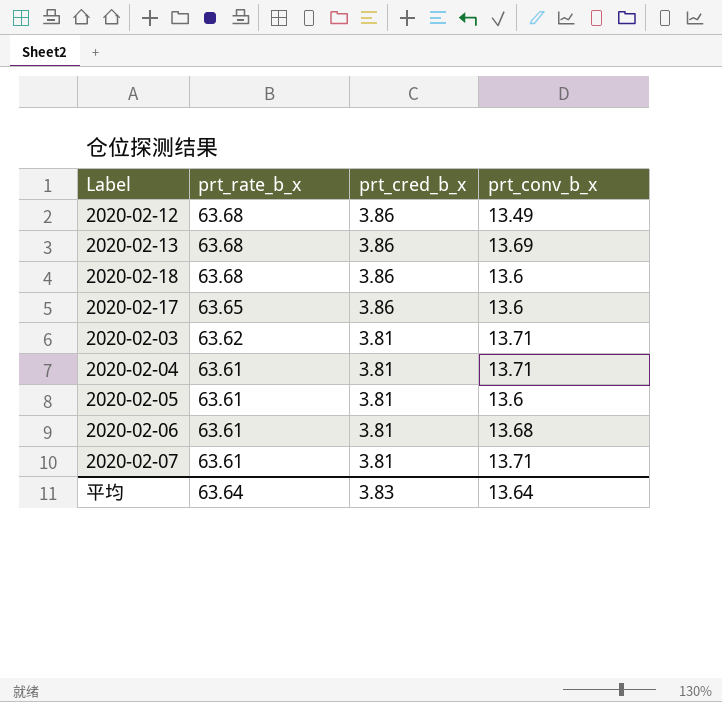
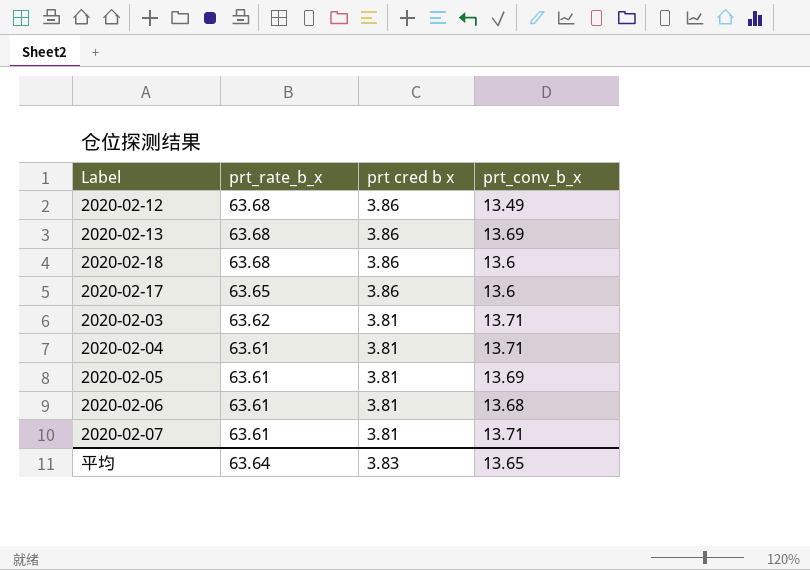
column name: prt_cred_b_x -> prt cred b x
2020-02-05 | prt_conv_b_x: 13.6 -> 13.69
平均 | prt_conv_b_x: 13.64 -> 13.65

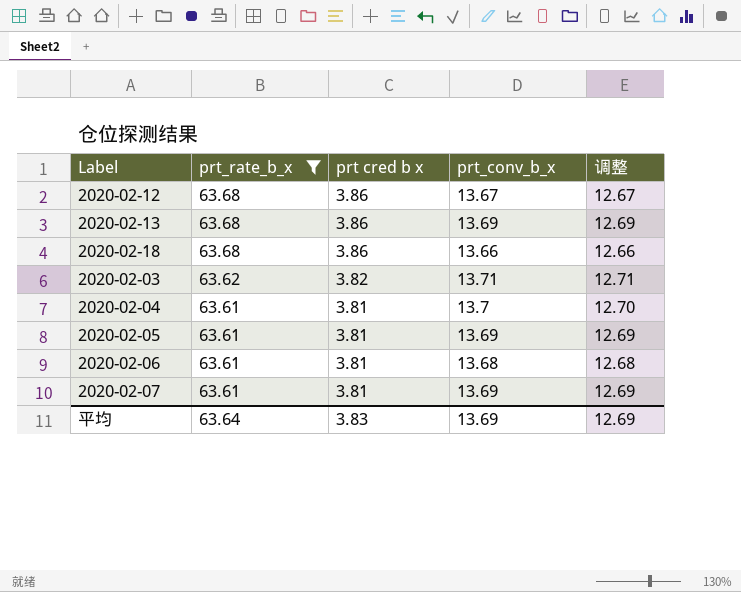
filter: none -> prt_rate_b_x != 63.65
column 调整 | formula: none -> [prt_conv_b_x] - 1
2020-02-12 | prt_conv_b_x: 13.49 -> 13.67
2020-02-18 | prt_conv_b_x: 13.6 -> 13.66
2020-02-03 | prt cred b x: 3.81 -> 3.82
2020-02-04 | prt_conv_b_x: 13.71 -> 13.7
2020-02-07 | prt_conv_b_x: 13.71 -> 13.69
平均 | prt_conv_b_x: 13.65 -> 13.69

